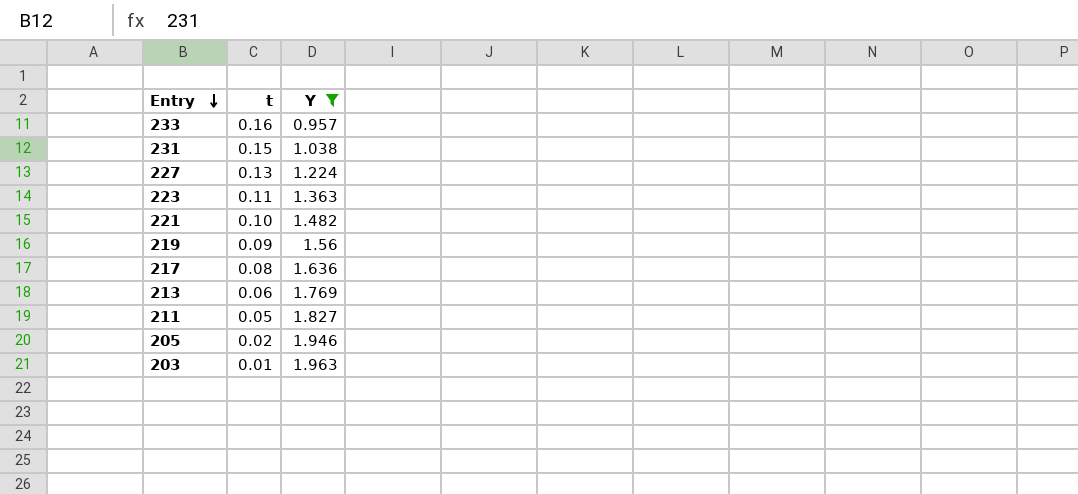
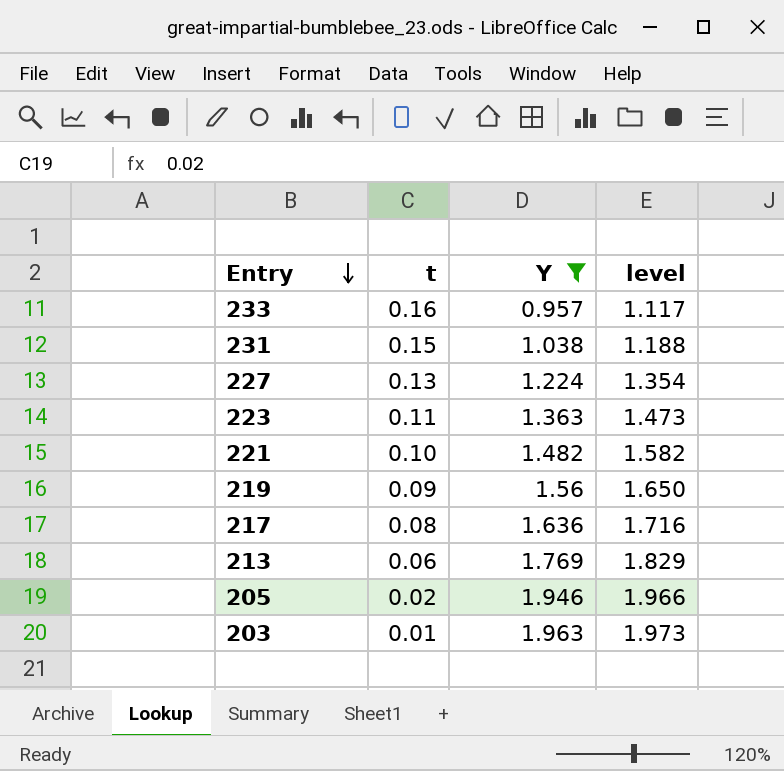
column level | formula: none -> [t] + [Y]
row 211: 0.05 | 1.827 -> none

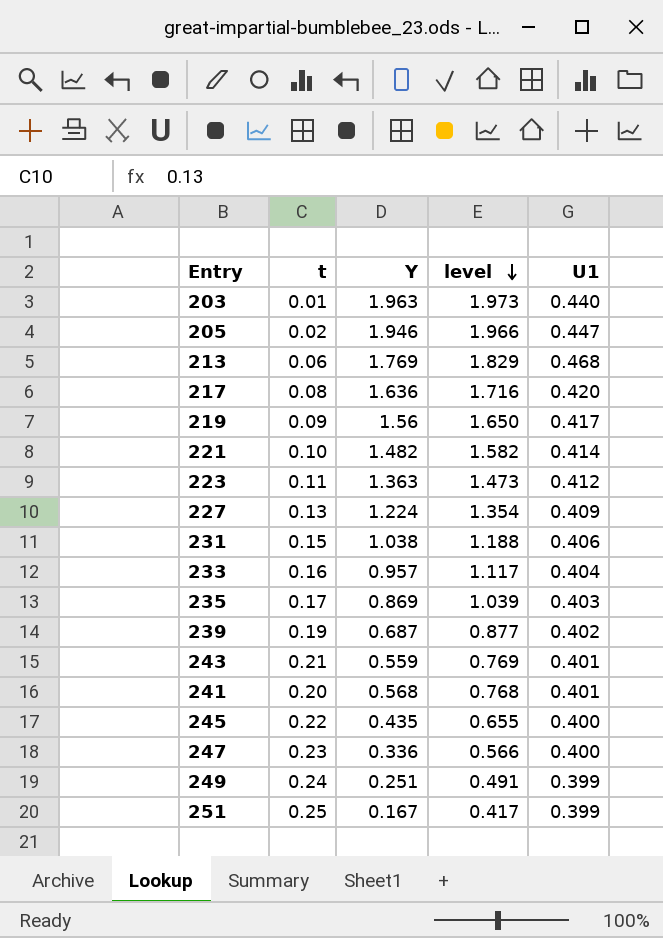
filter: Y >= 0.957 -> none
row order: Entry descending -> level descending
column U1 | position: none -> 5

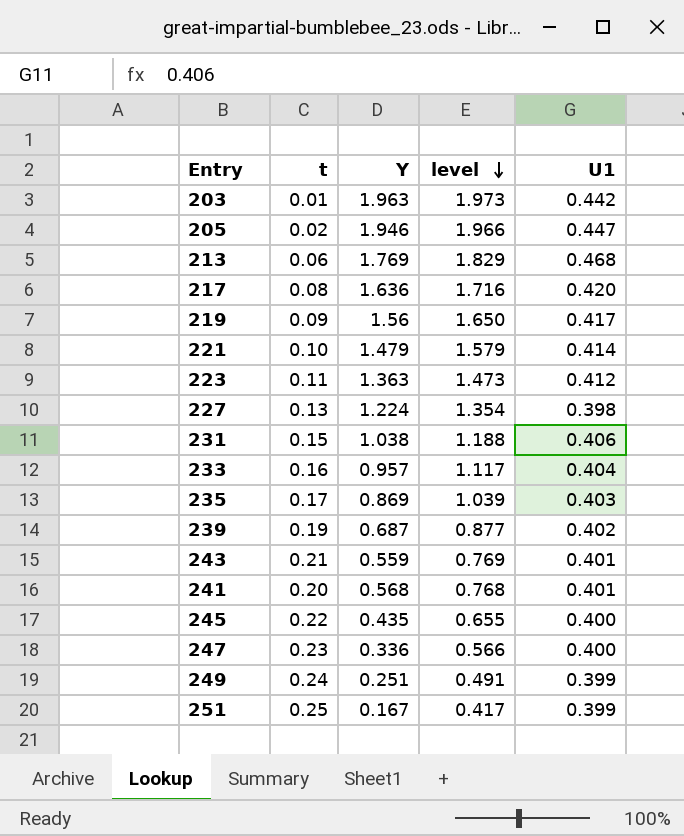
203 | U1: 0.440 -> 0.442
221 | Y: 1.482 -> 1.479
221 | level: 1.582 -> 1.579
227 | U1: 0.409 -> 0.398

